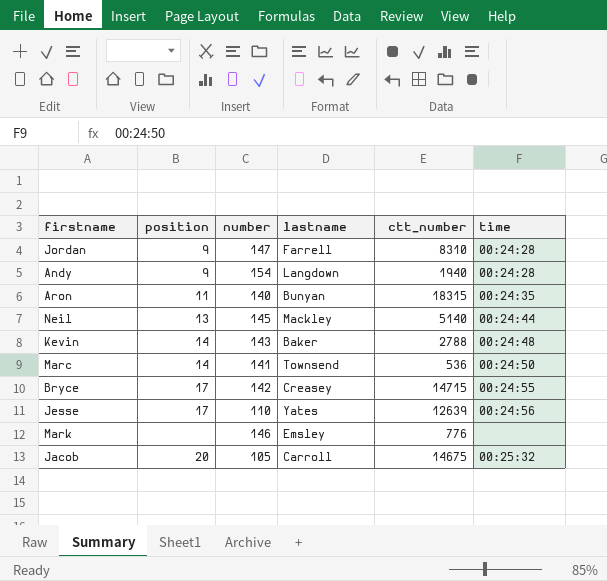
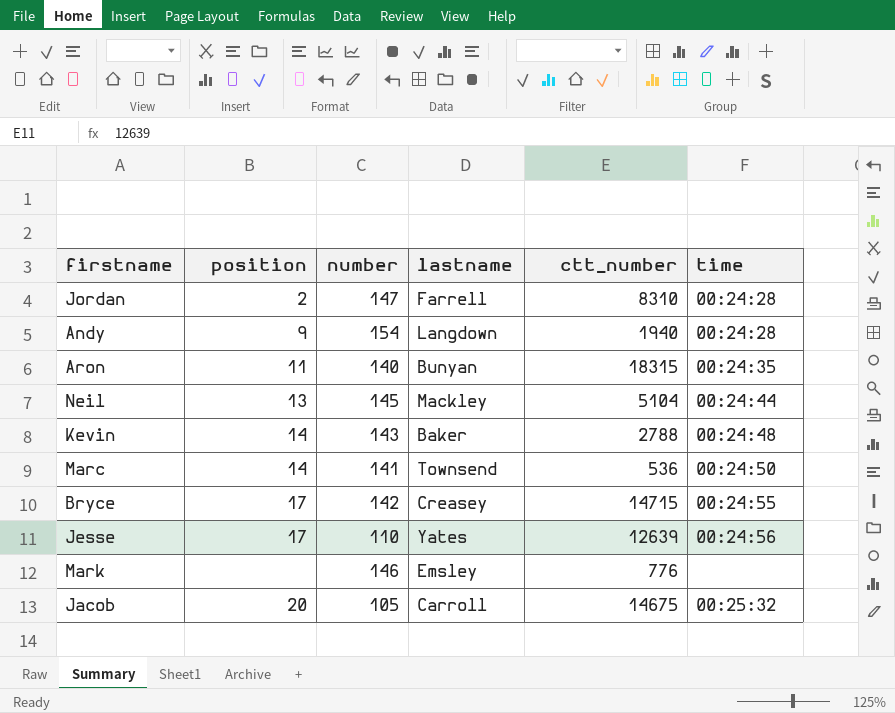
Jordan | position: 9 -> 2
Neil | ctt_number: 5140 -> 5104

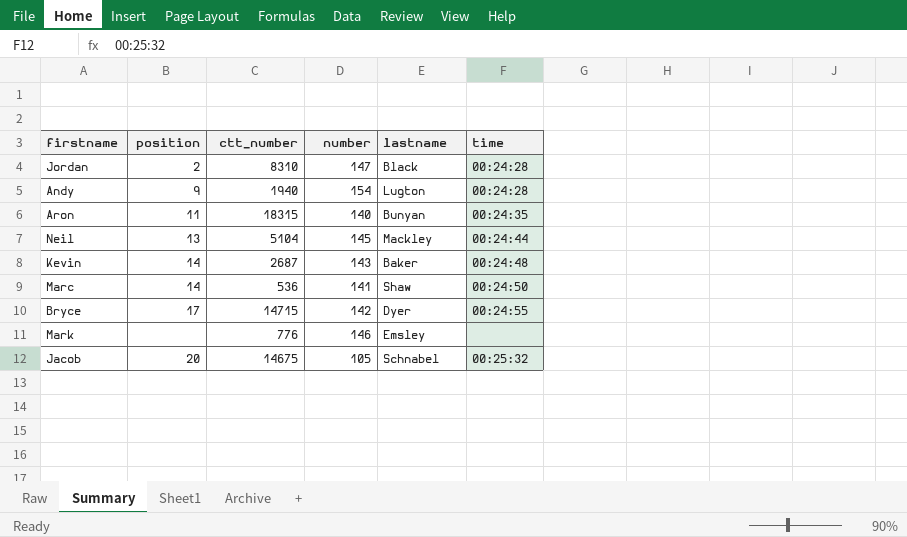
column ctt_number | position: 5 -> 3
row Jesse: 17 | 110 | Yates | 12639 | 00:24:56 -> none
Jordan | lastname: Farrell -> Black
Andy | lastname: Langdown -> Lugton
Kevin | ctt_number: 2788 -> 2687
Marc | lastname: Townsend -> Shaw
Bryce | lastname: Creasey -> Dyer
Jacob | lastname: Carroll -> Schnabel

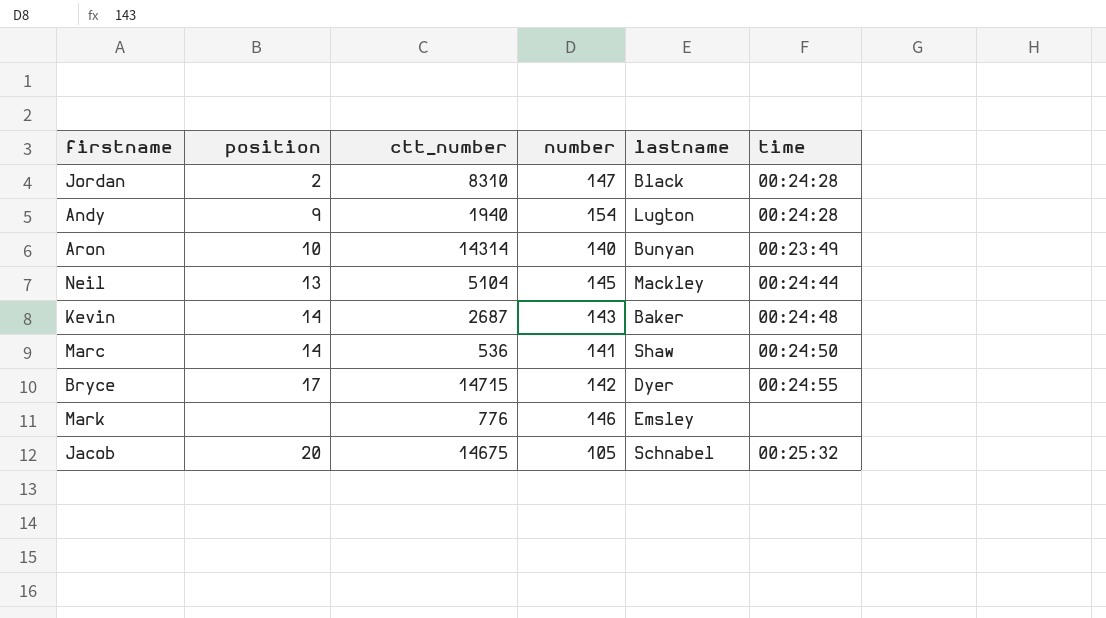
Aron | position: 11 -> 10
Aron | ctt_number: 18315 -> 14314
Aron | time: 00:24:35 -> 00:23:49

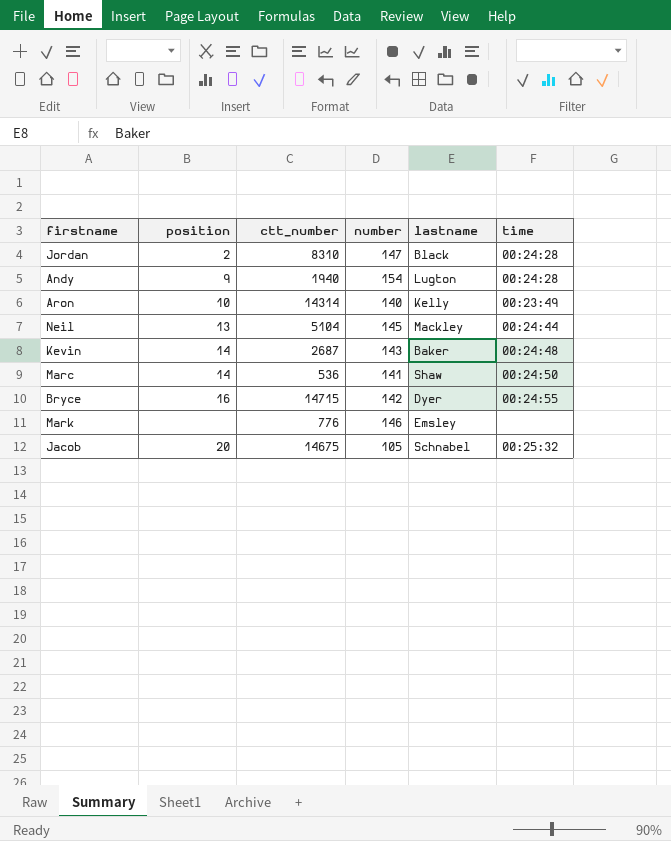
Aron | lastname: Bunyan -> Kelly
Bryce | position: 17 -> 16

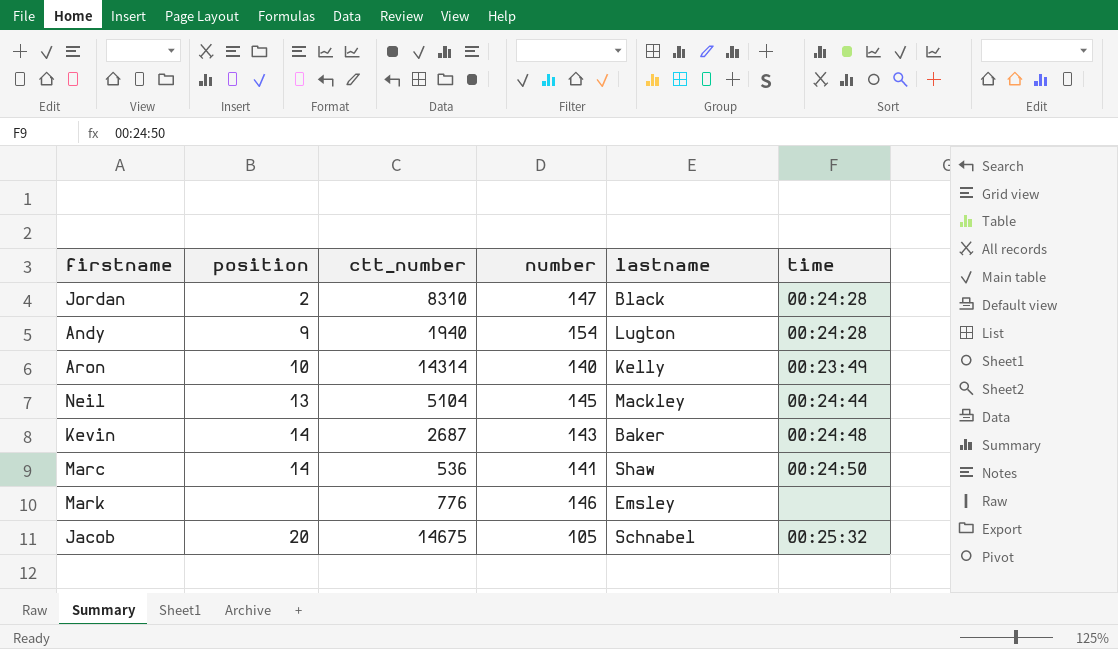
row Bryce: 16 | 14715 | 142 | Dyer | 00:24:55 -> none

